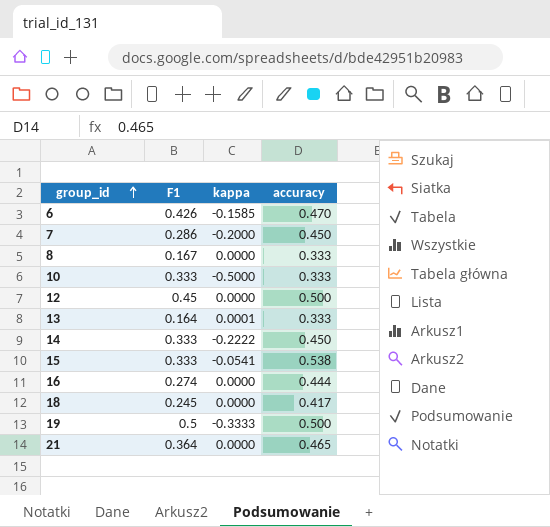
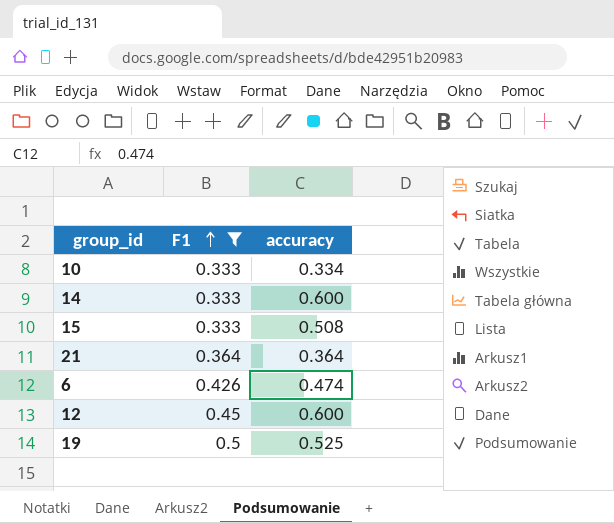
filter: none -> F1 >= 0.333
row order: group_id ascending -> F1 ascending
column kappa | position: 3 -> none
10 | accuracy: 0.333 -> 0.334
14 | accuracy: 0.450 -> 0.600
15 | accuracy: 0.538 -> 0.508
21 | accuracy: 0.465 -> 0.364
6 | accuracy: 0.470 -> 0.474
12 | accuracy: 0.500 -> 0.600
19 | accuracy: 0.500 -> 0.525

